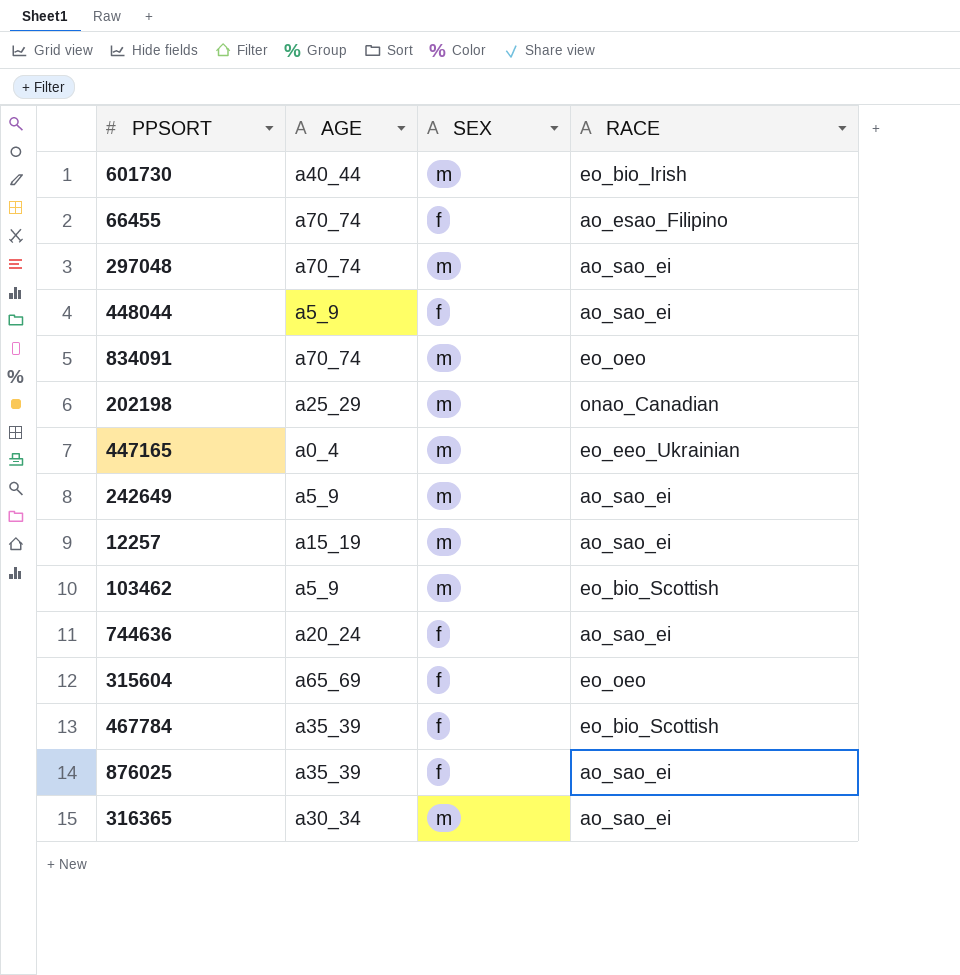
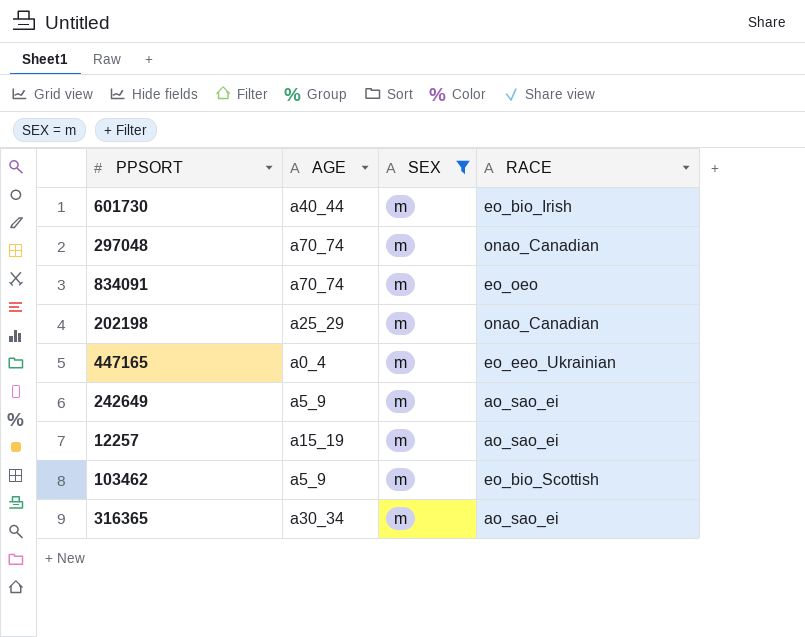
filter: none -> SEX = m
297048 | RACE: ao_sao_ei -> onao_Canadian

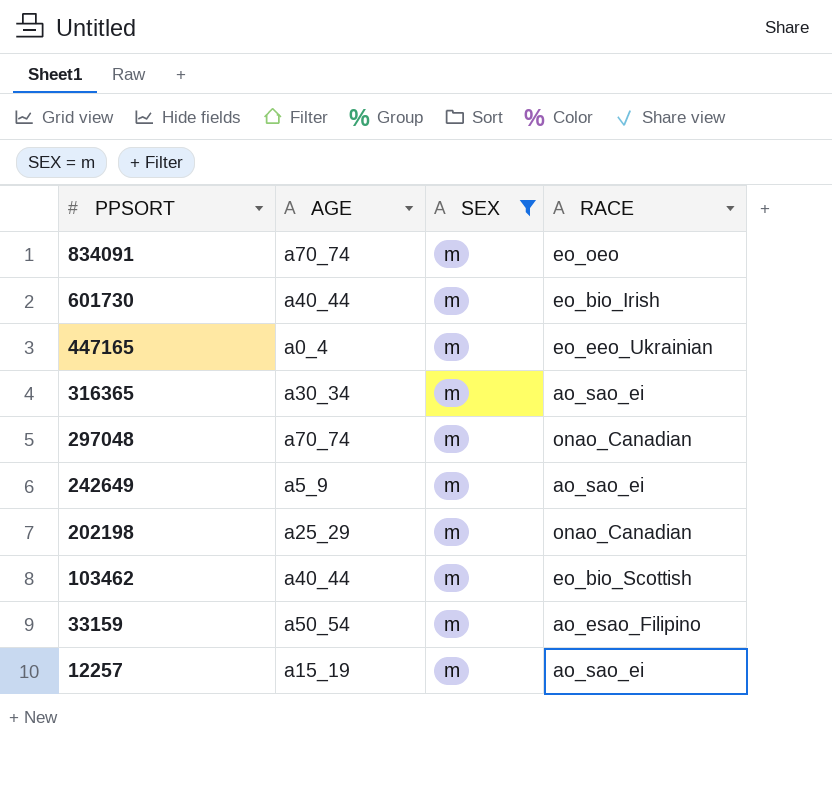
row order: none -> PPSORT descending
103462 | AGE: a5_9 -> a40_44
row 33159: none -> a50_54 | m | ao_esao_Filipino

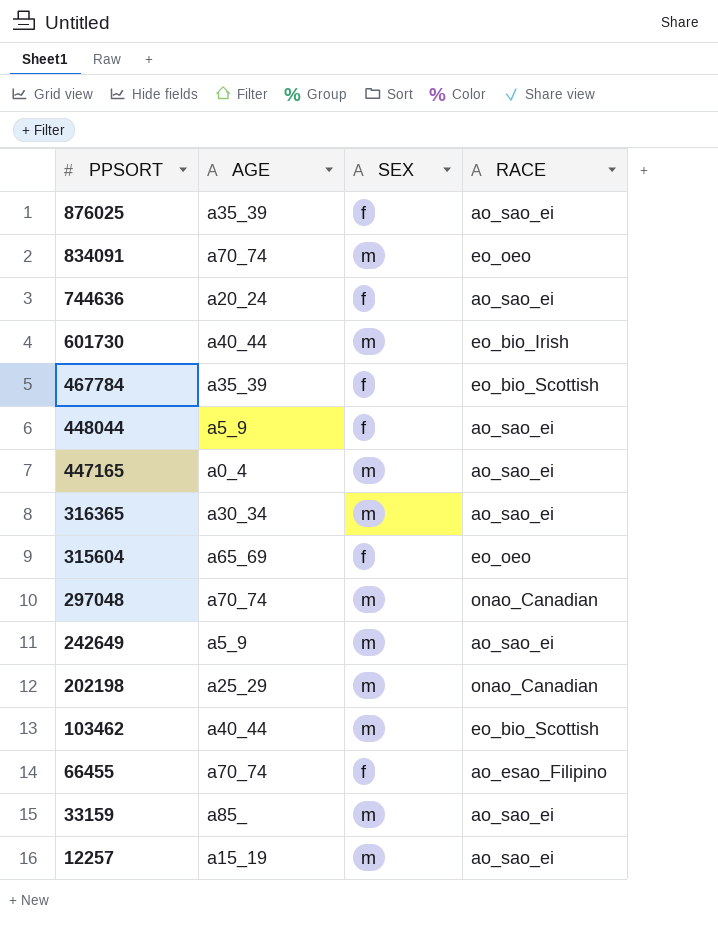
filter: SEX = m -> none
447165 | RACE: eo_eeo_Ukrainian -> ao_sao_ei
33159 | AGE: a50_54 -> a85_
33159 | RACE: ao_esao_Filipino -> ao_sao_ei

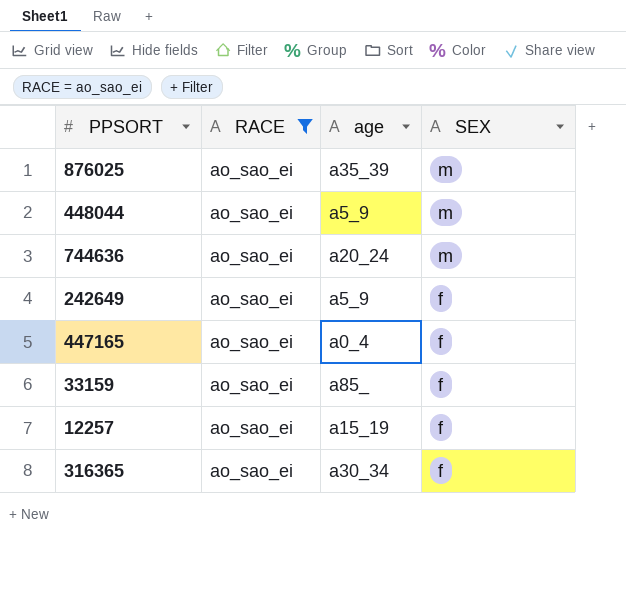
filter: none -> RACE = ao_sao_ei
row order: PPSORT descending -> SEX descending
column RACE | position: 4 -> 2
column name: AGE -> age
876025 | SEX: f -> m
448044 | SEX: f -> m
744636 | SEX: f -> m
242649 | SEX: m -> f
447165 | SEX: m -> f
33159 | SEX: m -> f
12257 | SEX: m -> f
316365 | SEX: m -> f

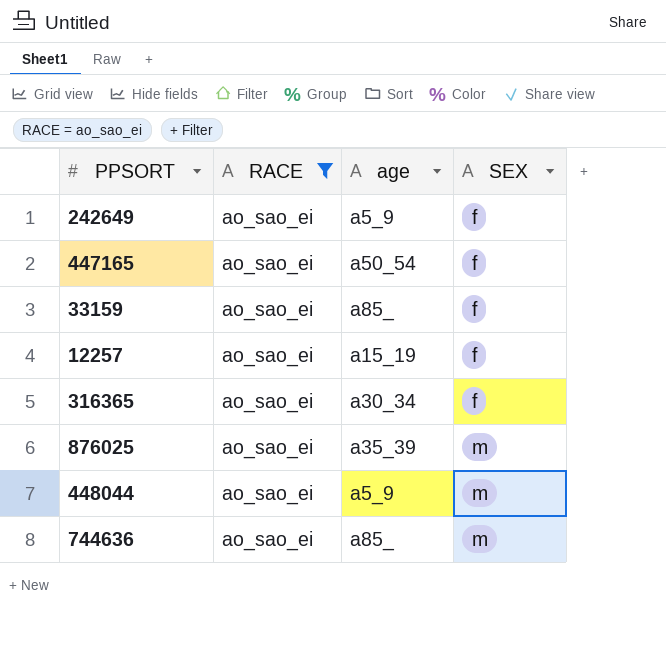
row order: SEX descending -> SEX ascending
447165 | age: a0_4 -> a50_54
744636 | age: a20_24 -> a85_

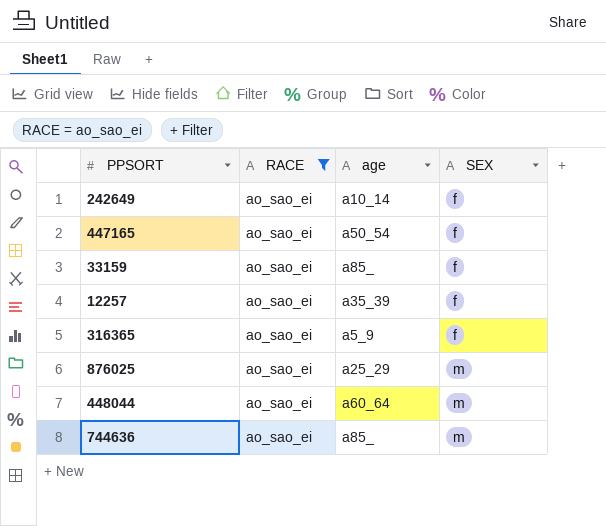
242649 | age: a5_9 -> a10_14
12257 | age: a15_19 -> a35_39
316365 | age: a30_34 -> a5_9
876025 | age: a35_39 -> a25_29
448044 | age: a5_9 -> a60_64

